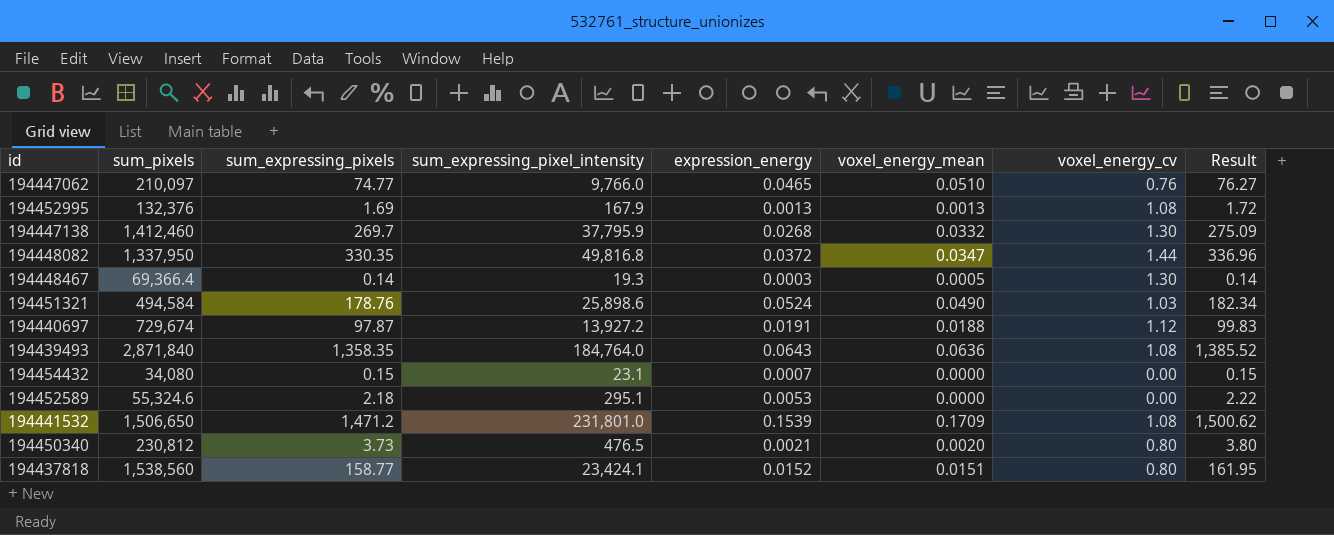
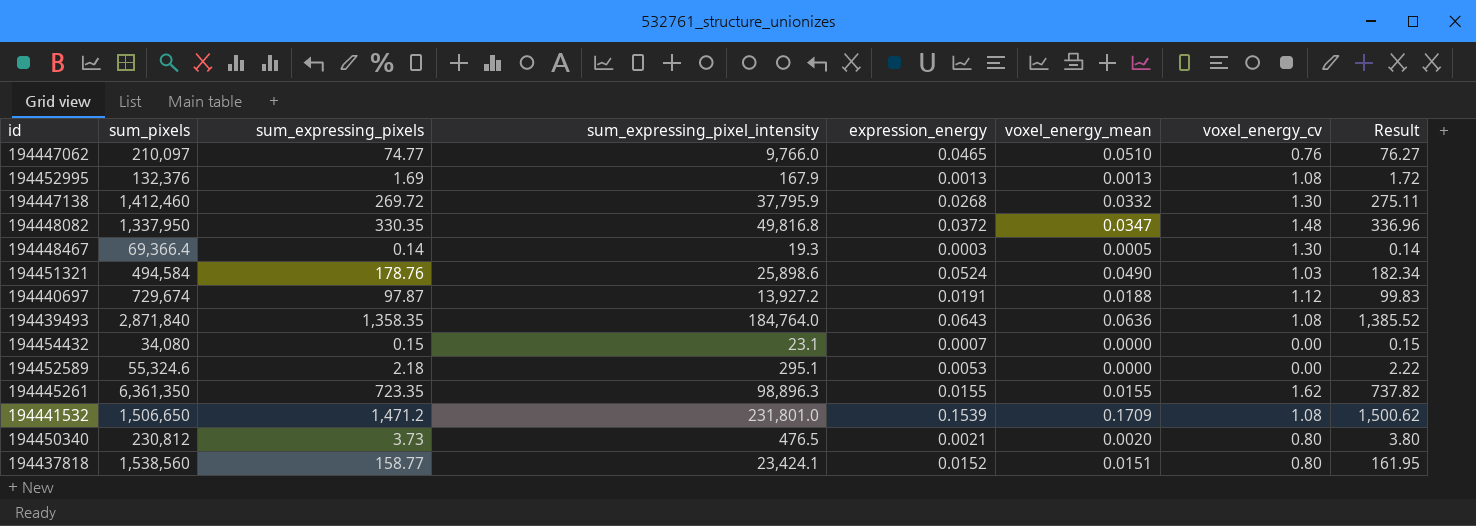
194447138 | sum_expressing_pixels: 269.7 -> 269.72
194447138 | Result: 275.09 -> 275.11
194448082 | voxel_energy_cv: 1.44 -> 1.48
row 194445261: none -> 6,361,350 | 723.35 | 98,896.3 | 0.0155 | 0.0155 | 1.62 | 737.82

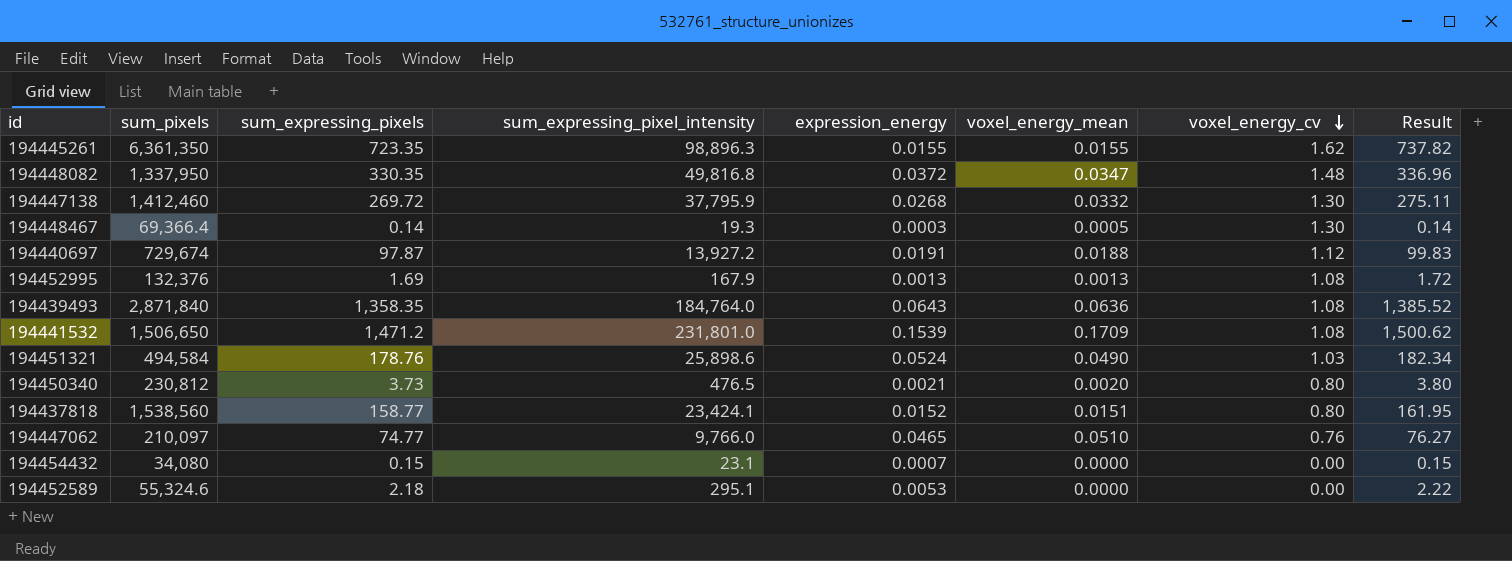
row order: none -> voxel_energy_cv descending

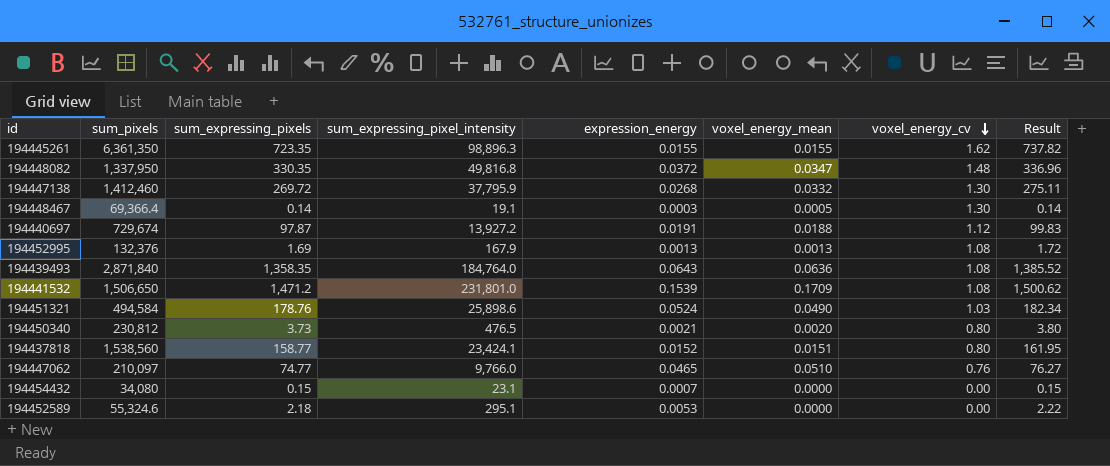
194448467 | sum_expressing_pixel_intensity: 19.3 -> 19.1

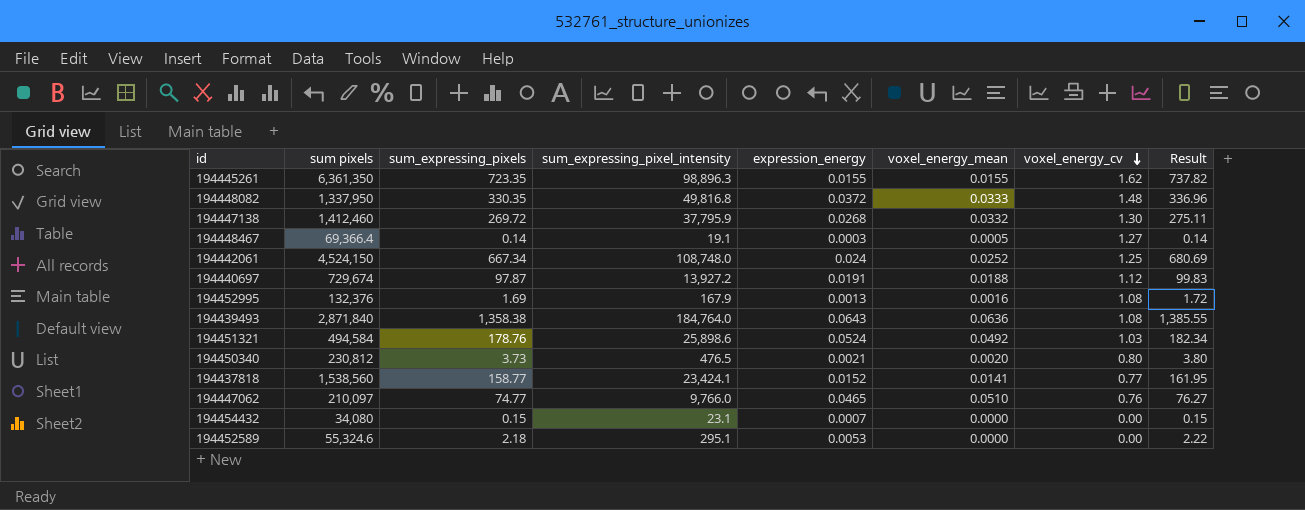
column name: sum_pixels -> sum pixels
row 194441532: 1,506,650 | 1,471.2 | 231,801.0 | 0.1539 | 0.1709 | 1.08 | 1,500.62 -> none
194448082 | voxel_energy_mean: 0.0347 -> 0.0333
194448467 | voxel_energy_cv: 1.30 -> 1.27
row 194442061: none -> 4,524,150 | 667.34 | 108,748.0 | 0.024 | 0.0252 | 1.25 | 680.69
194452995 | voxel_energy_mean: 0.0013 -> 0.0016
194439493 | sum_expressing_pixels: 1,358.35 -> 1,358.38
194439493 | Result: 1,385.52 -> 1,385.55
194451321 | voxel_energy_mean: 0.0490 -> 0.0492
194437818 | voxel_energy_mean: 0.0151 -> 0.0141
194437818 | voxel_energy_cv: 0.80 -> 0.77

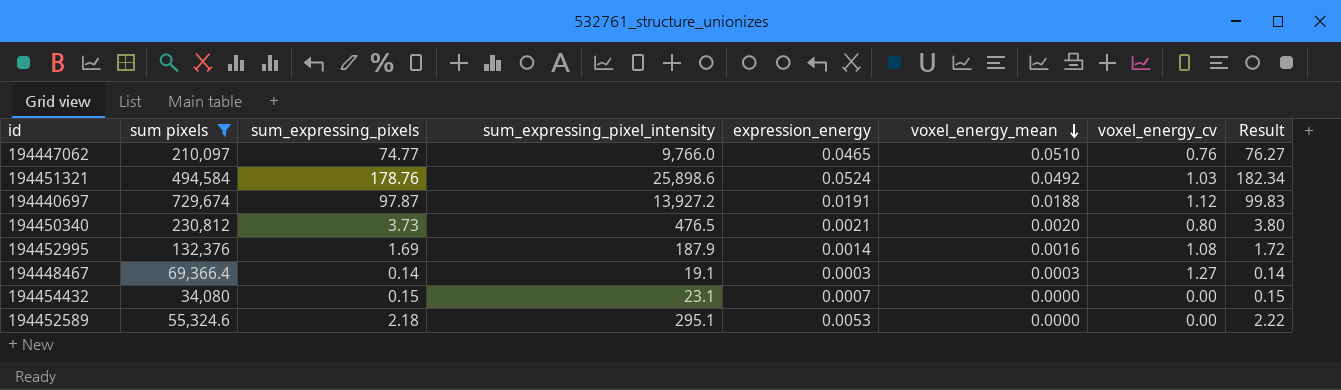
filter: none -> sum pixels <= 729,674
row order: voxel_energy_cv descending -> voxel_energy_mean descending
194452995 | sum_expressing_pixel_intensity: 167.9 -> 187.9
194452995 | expression_energy: 0.0013 -> 0.0014
194448467 | voxel_energy_mean: 0.0005 -> 0.0003

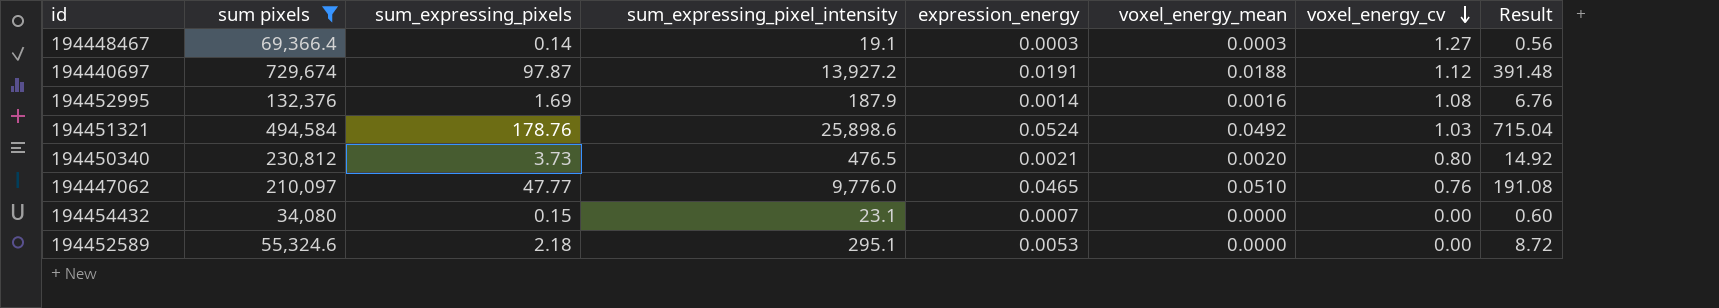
row order: voxel_energy_mean descending -> voxel_energy_cv descending
column Result | formula: [sum_expressing_pixels] * 1.02 -> [sum_expressing_pixels] * 4
194447062 | sum_expressing_pixels: 74.77 -> 47.77
194447062 | sum_expressing_pixel_intensity: 9,766.0 -> 9,776.0

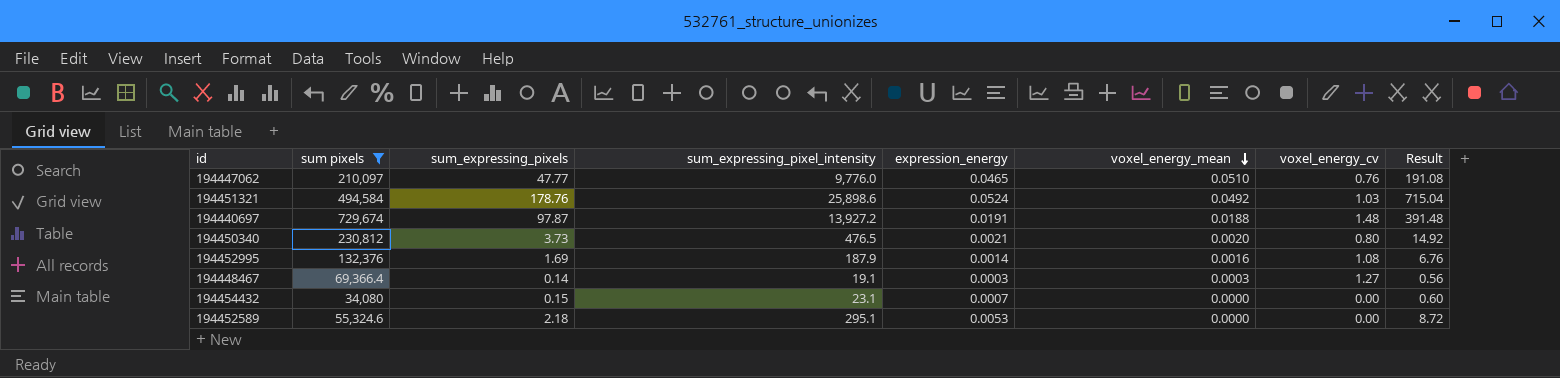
row order: voxel_energy_cv descending -> voxel_energy_mean descending
194440697 | voxel_energy_cv: 1.12 -> 1.48

